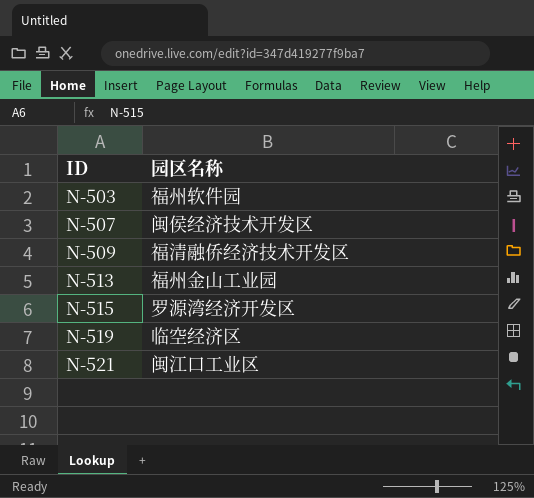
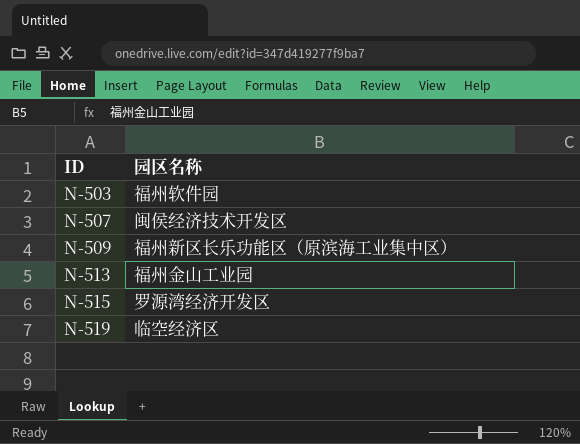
row N-521: 闽江口工业区 -> none
N-509 | 园区名称: 福清融侨经济技术开发区 -> 福州新区长乐功能区（原滨海工业集中区）

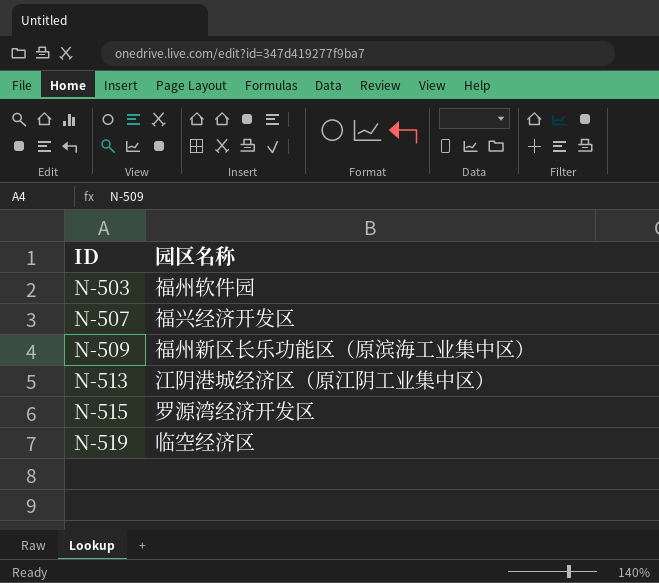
N-507 | 园区名称: 闽侯经济技术开发区 -> 福兴经济开发区
N-513 | 园区名称: 福州金山工业园 -> 江阴港城经济区（原江阴工业集中区）

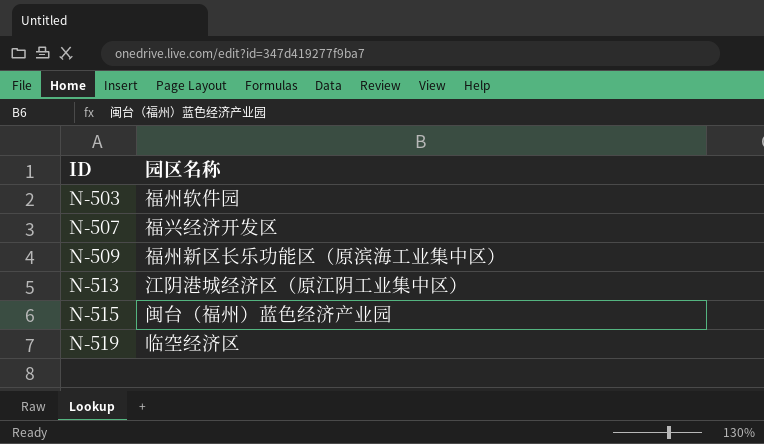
N-515 | 园区名称: 罗源湾经济开发区 -> 闽台（福州）蓝色经济产业园

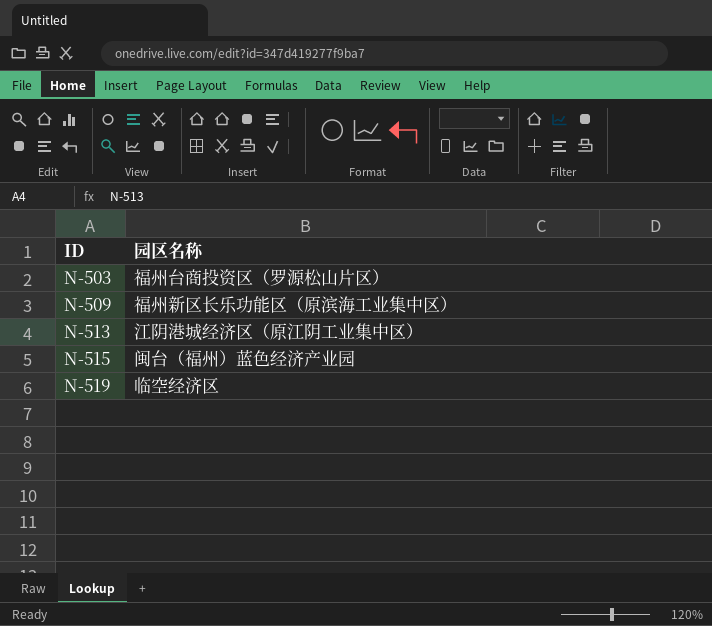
row N-507: 福兴经济开发区 -> none
N-503 | 园区名称: 福州软件园 -> 福州台商投资区（罗源松山片区）

